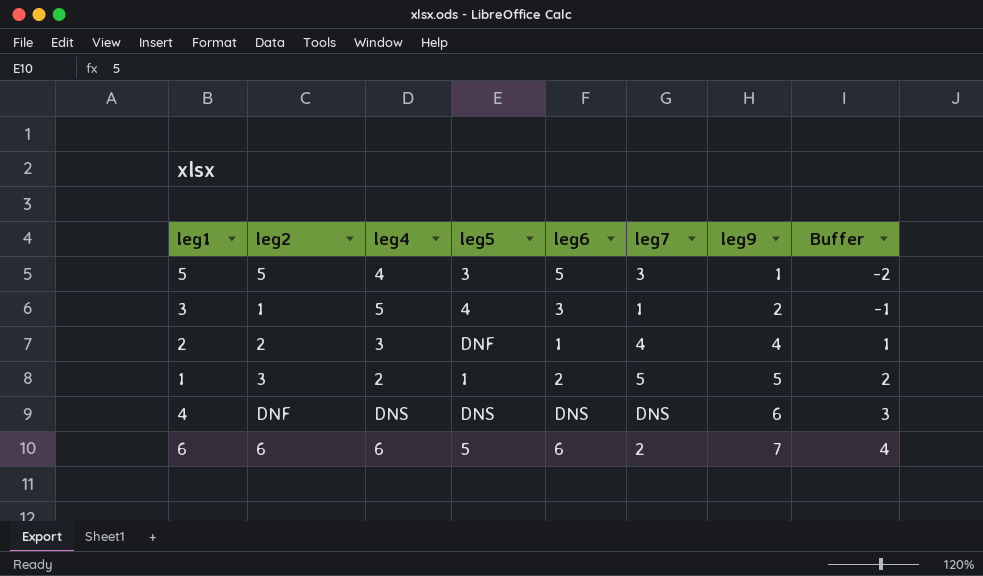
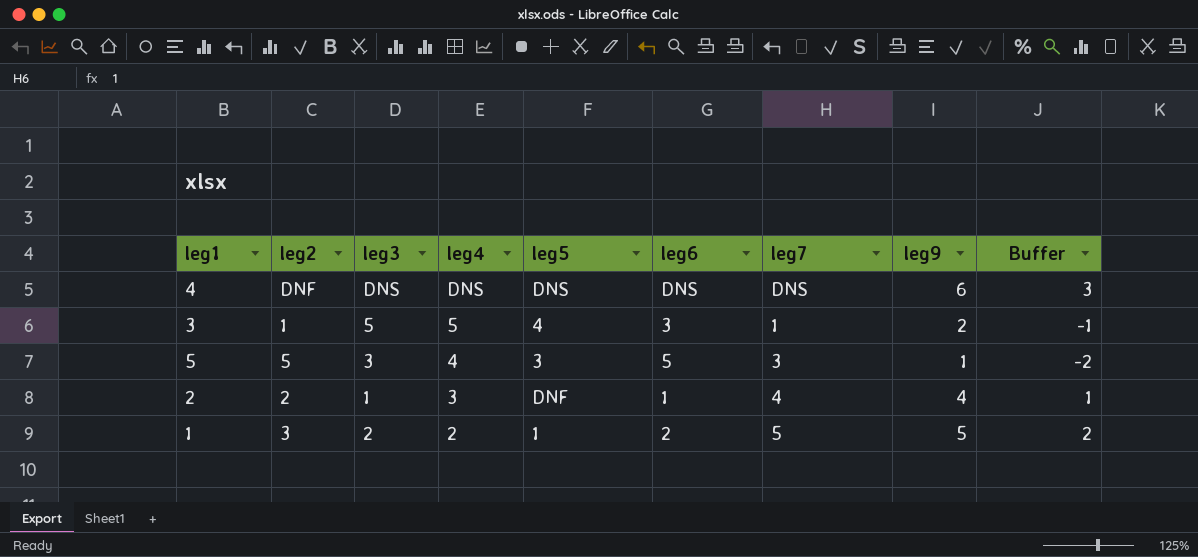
row order: leg9 ascending -> leg4 descending
column leg3 | position: none -> 3
row 6: 6 | 6 | 5 | 6 | 2 | 7 | 4 -> none

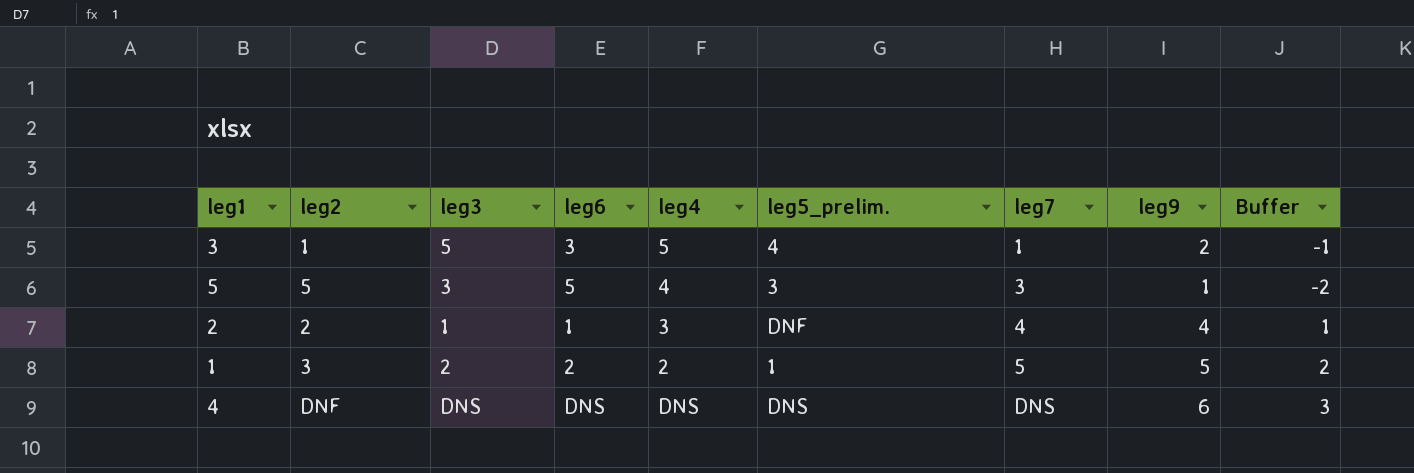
row order: leg4 descending -> leg7 ascending
column leg6 | position: 6 -> 4
column name: leg5 -> leg5_prelim.

